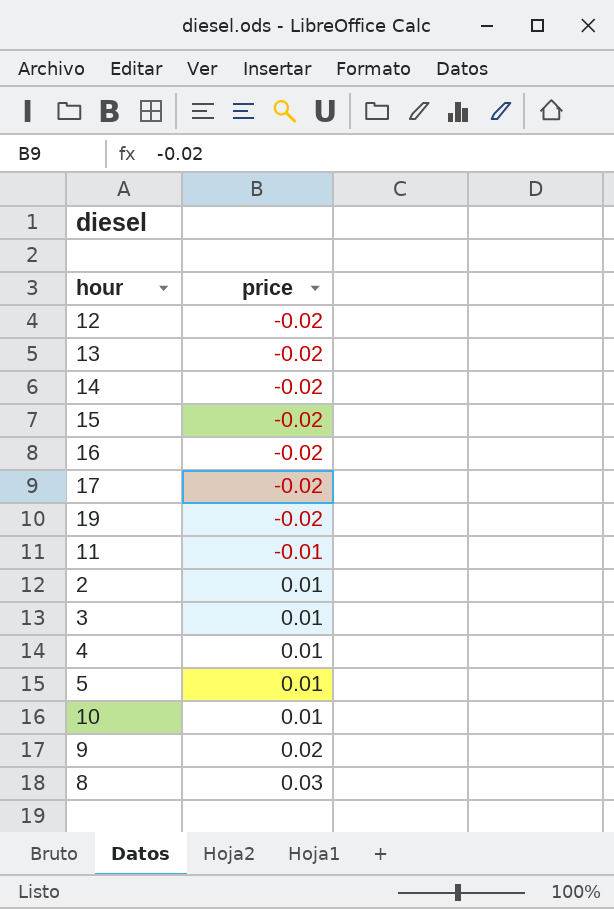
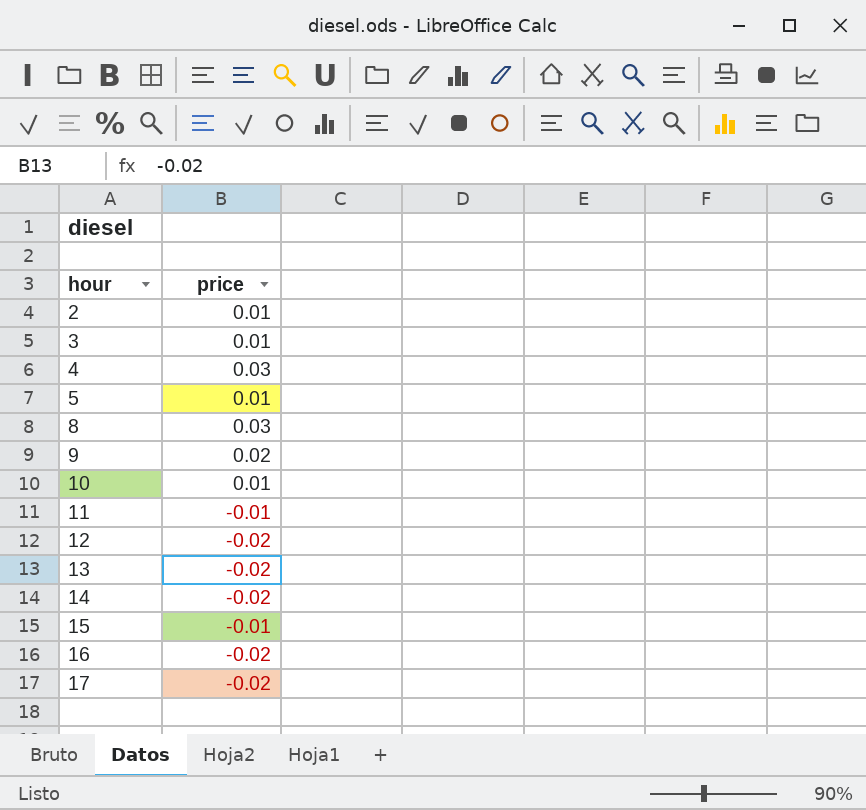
row order: price ascending -> hour ascending
row 19: -0.02 -> none
4 | price: 0.01 -> 0.03
15 | price: -0.02 -> -0.01

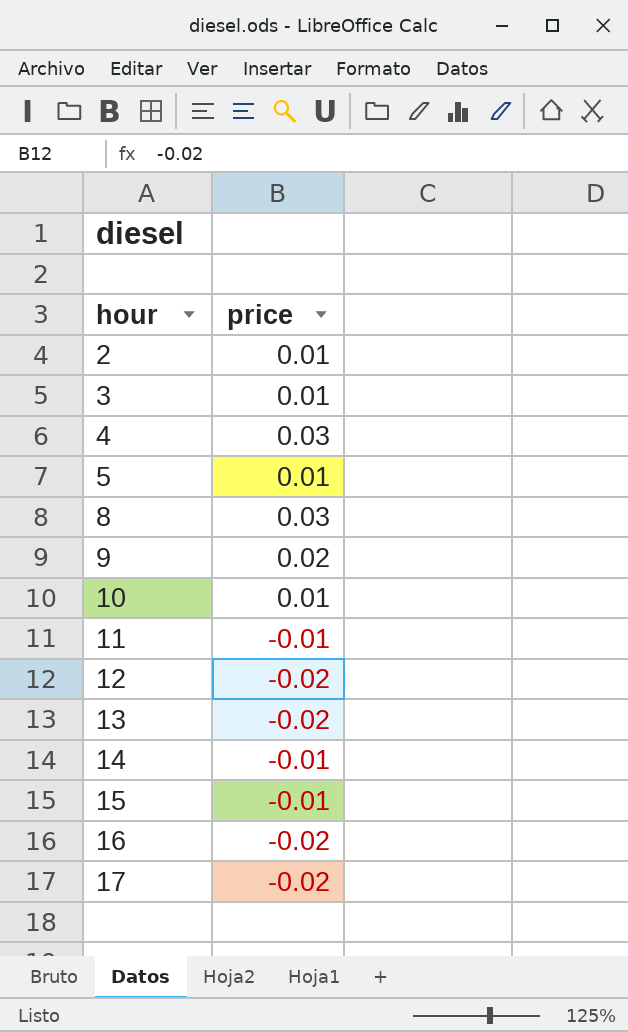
14 | price: -0.02 -> -0.01

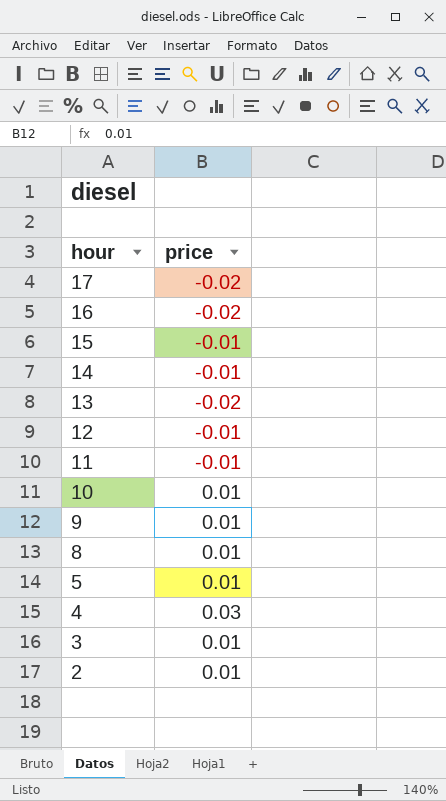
row order: hour ascending -> hour descending
12 | price: -0.02 -> -0.01
9 | price: 0.02 -> 0.01
8 | price: 0.03 -> 0.01

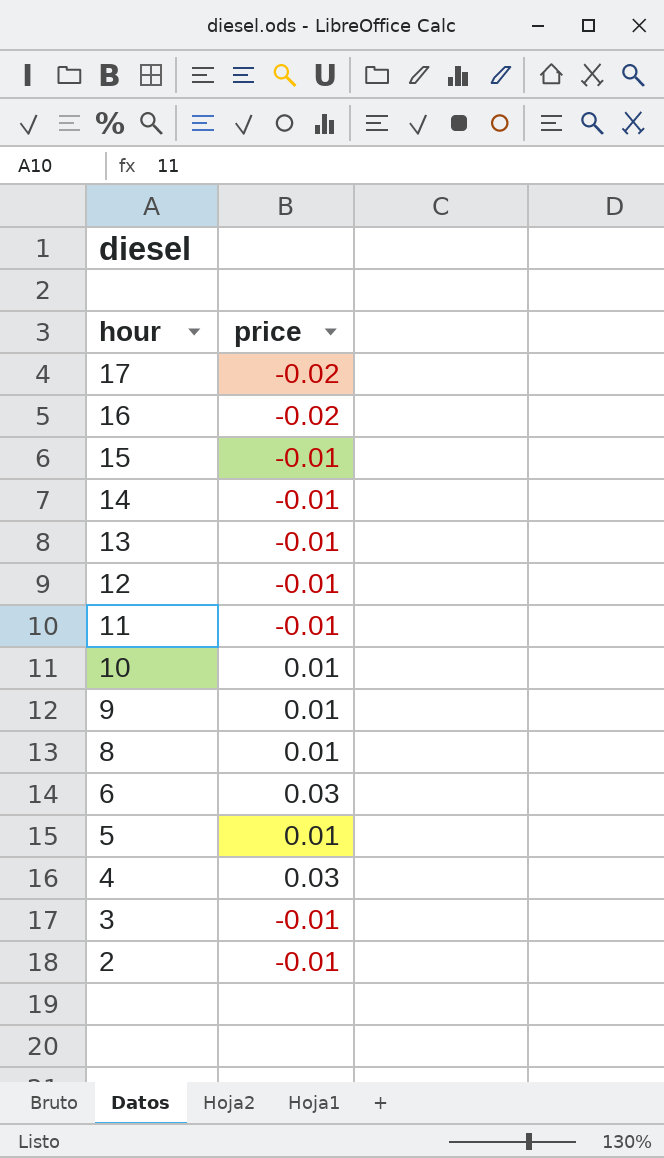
13 | price: -0.02 -> -0.01
row 6: none -> 0.03
3 | price: 0.01 -> -0.01
2 | price: 0.01 -> -0.01

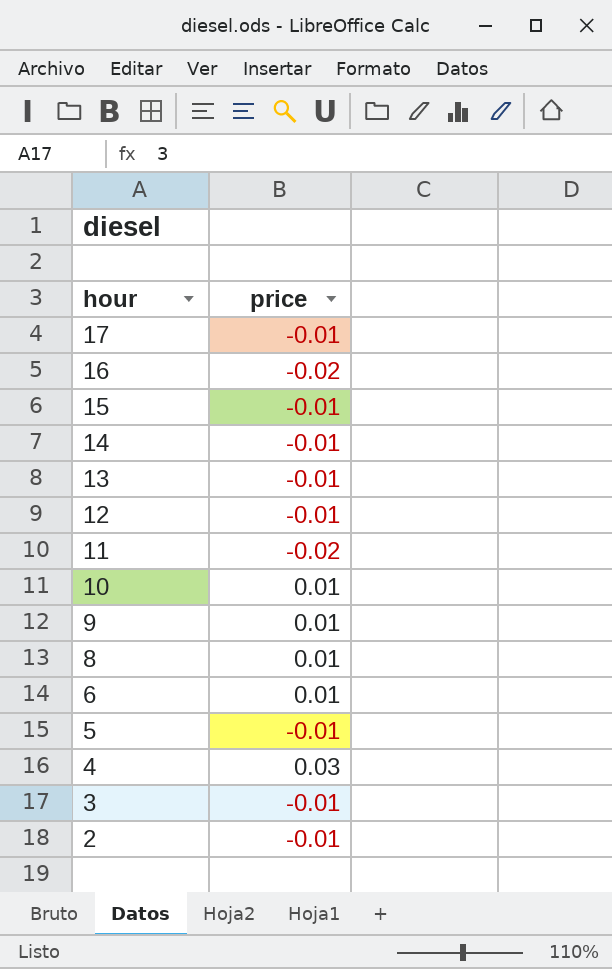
17 | price: -0.02 -> -0.01
11 | price: -0.01 -> -0.02
6 | price: 0.03 -> 0.01
5 | price: 0.01 -> -0.01

